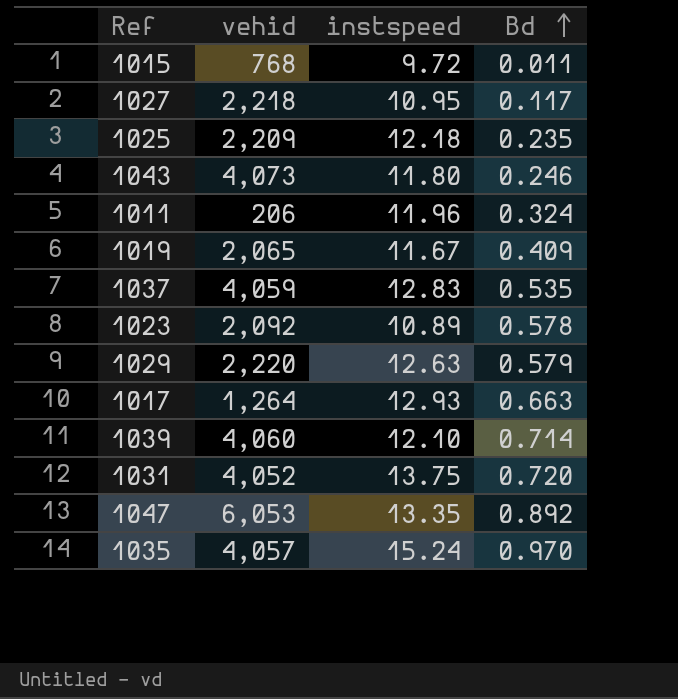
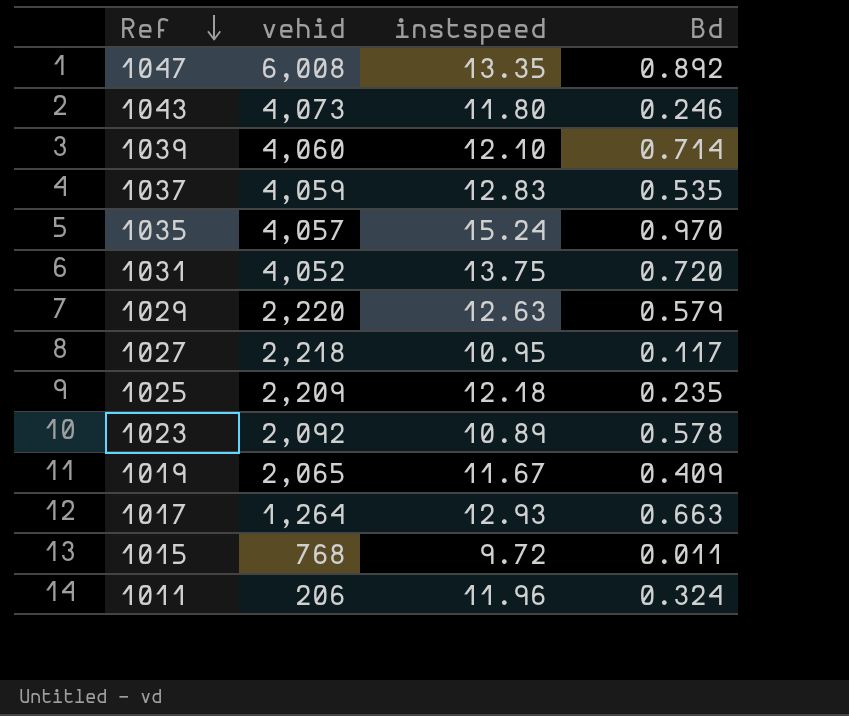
row order: Bd ascending -> Ref descending
1047 | vehid: 6,053 -> 6,008

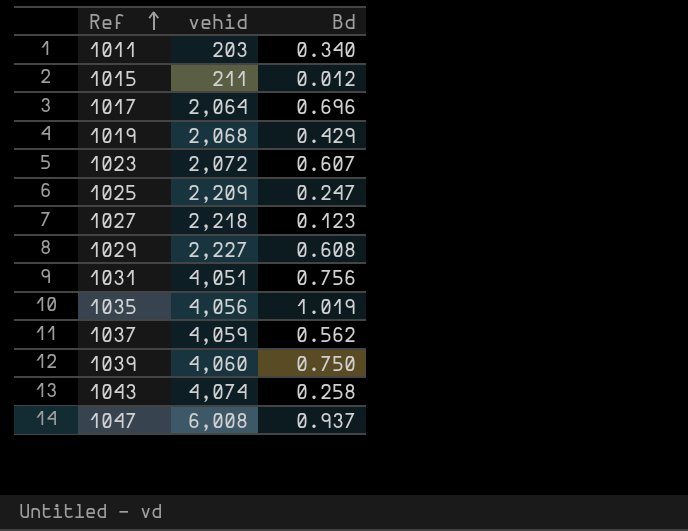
row order: Ref descending -> Ref ascending
column instspeed | position: 3 -> none
1011 | vehid: 206 -> 203
1011 | Bd: 0.324 -> 0.340
1015 | vehid: 768 -> 211
1015 | Bd: 0.011 -> 0.012
1017 | vehid: 1,264 -> 2,064
1017 | Bd: 0.663 -> 0.696
1019 | vehid: 2,065 -> 2,068
1019 | Bd: 0.409 -> 0.429
1023 | vehid: 2,092 -> 2,072
1023 | Bd: 0.578 -> 0.607
1025 | Bd: 0.235 -> 0.247
1027 | Bd: 0.117 -> 0.123
1029 | vehid: 2,220 -> 2,227
1029 | Bd: 0.579 -> 0.608
1031 | vehid: 4,052 -> 4,051
1031 | Bd: 0.720 -> 0.756
1035 | vehid: 4,057 -> 4,056
1035 | Bd: 0.970 -> 1.019
1037 | Bd: 0.535 -> 0.562
1039 | Bd: 0.714 -> 0.750
1043 | vehid: 4,073 -> 4,074
1043 | Bd: 0.246 -> 0.258
1047 | Bd: 0.892 -> 0.937

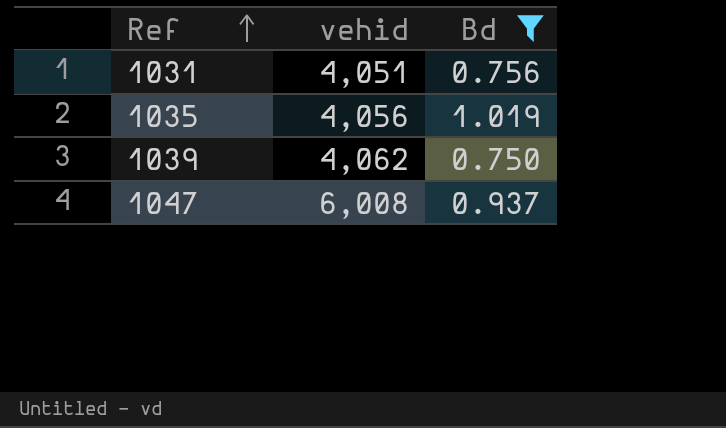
filter: none -> Bd >= 0.750
1039 | vehid: 4,060 -> 4,062

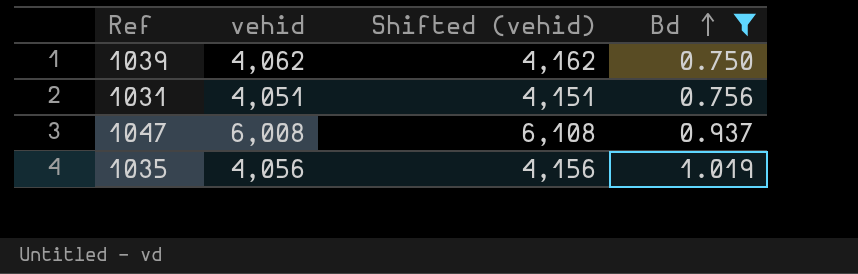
row order: Ref ascending -> Bd ascending
column Shifted (vehid) | formula: none -> [vehid] + 100

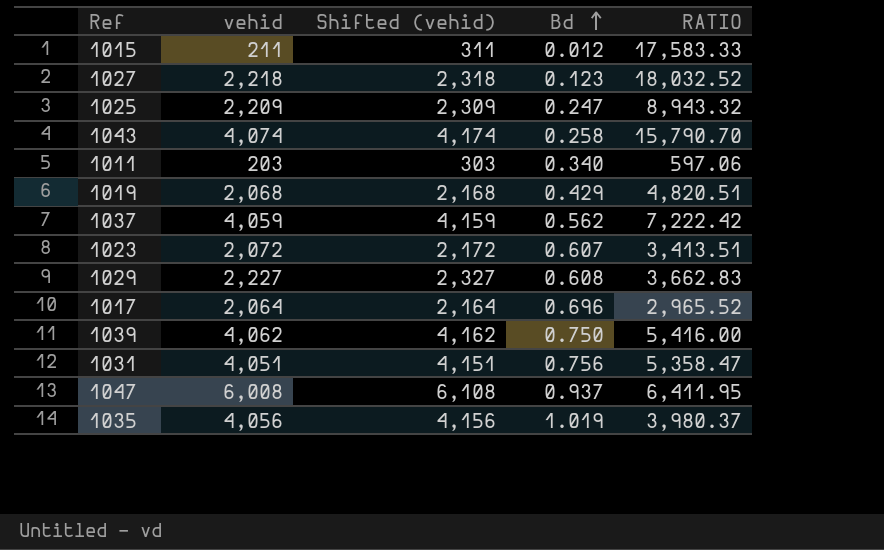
filter: Bd >= 0.750 -> none
column RATIO | formula: none -> [vehid] / [Bd]

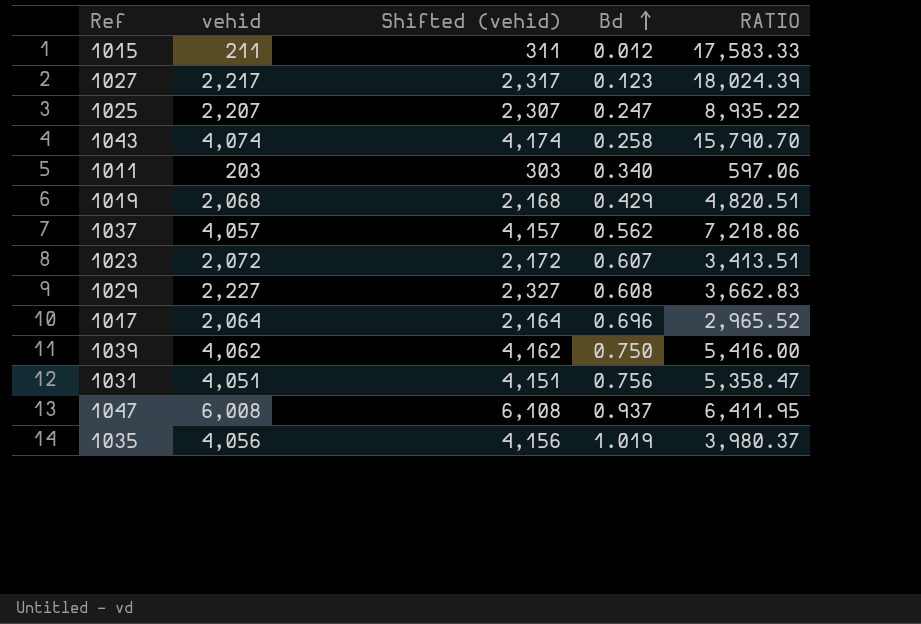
1027 | vehid: 2,218 -> 2,217
1027 | Shifted (vehid): 2,318 -> 2,317
1027 | RATIO: 18,032.52 -> 18,024.39
1025 | vehid: 2,209 -> 2,207
1025 | Shifted (vehid): 2,309 -> 2,307
1025 | RATIO: 8,943.32 -> 8,935.22
1037 | vehid: 4,059 -> 4,057
1037 | Shifted (vehid): 4,159 -> 4,157
1037 | RATIO: 7,222.42 -> 7,218.86

